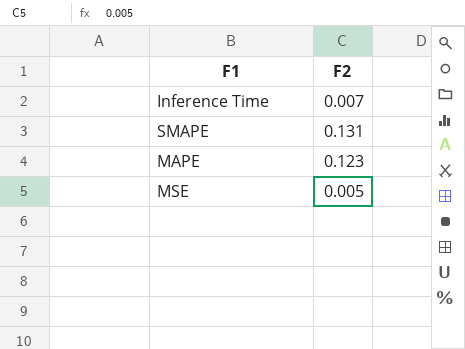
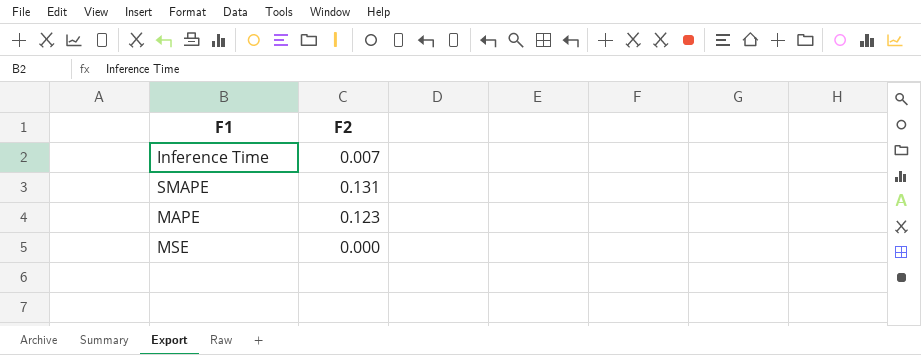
MSE | F2: 0.005 -> 0.000

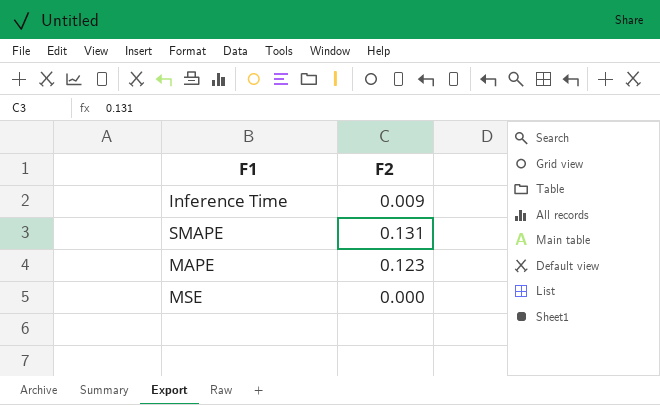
Inference Time | F2: 0.007 -> 0.009

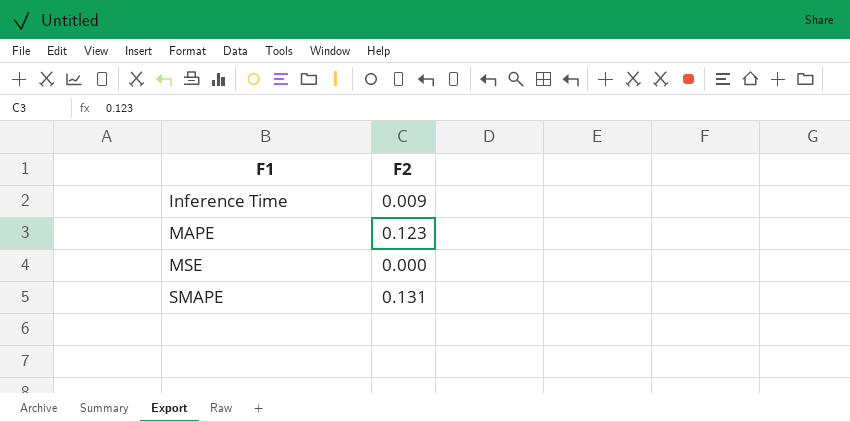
row order: none -> F1 ascending

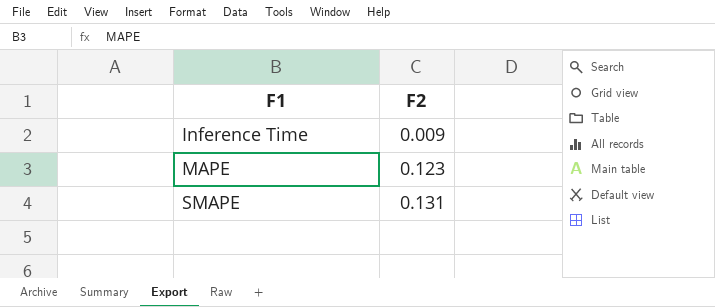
row MSE: 0.000 -> none

